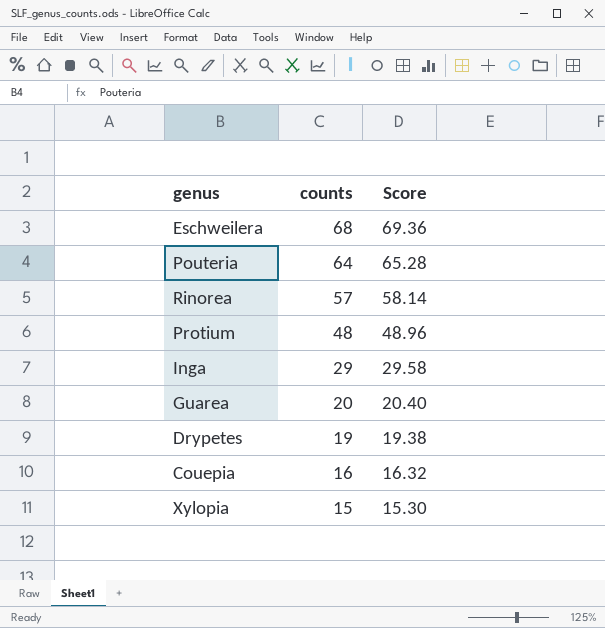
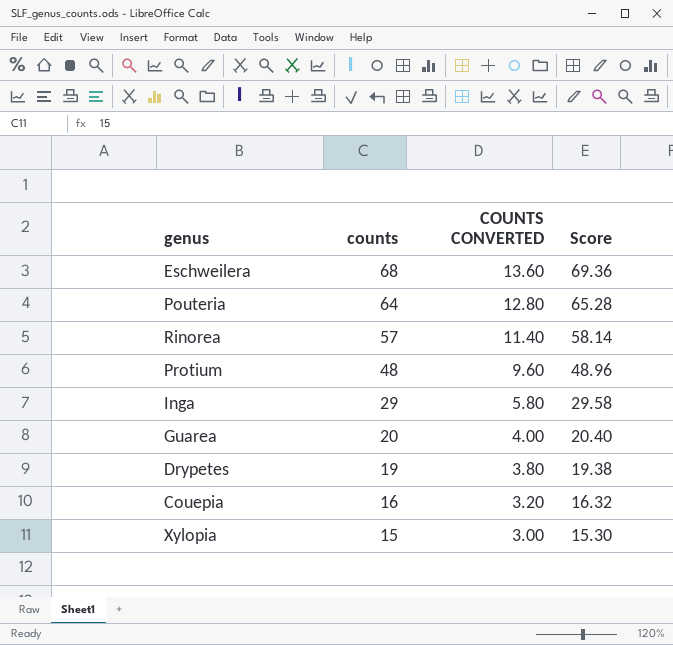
column COUNTS CONVERTED | formula: none -> [counts] * 0.2

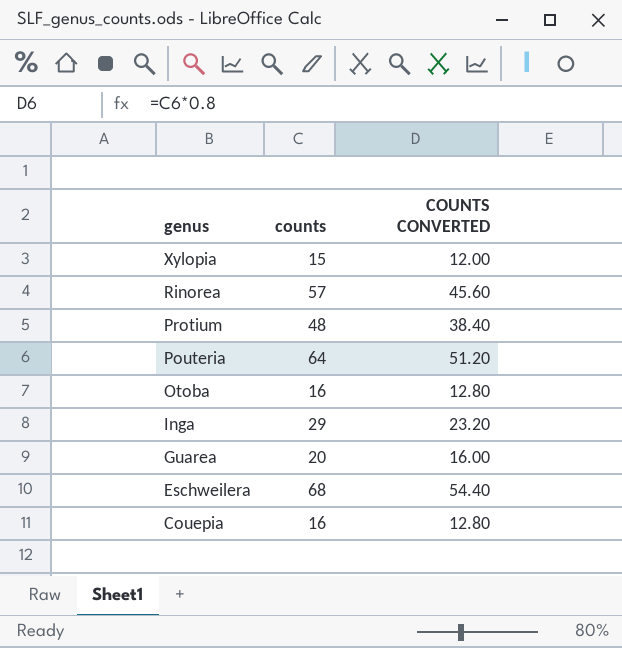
row order: counts descending -> genus descending
column Score | formula: [counts] * 1.02 -> none
column COUNTS CONVERTED | formula: [counts] * 0.2 -> [counts] * 0.8
row Drypetes: 19 | 3.80 | 19.38 -> none
row Otoba: none -> 16 | 12.80

